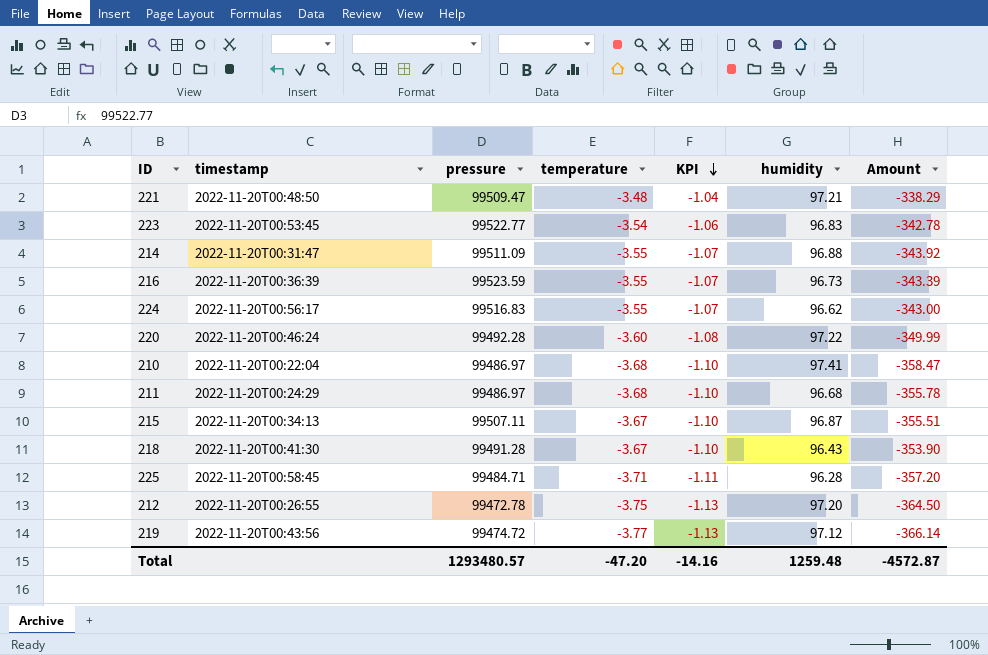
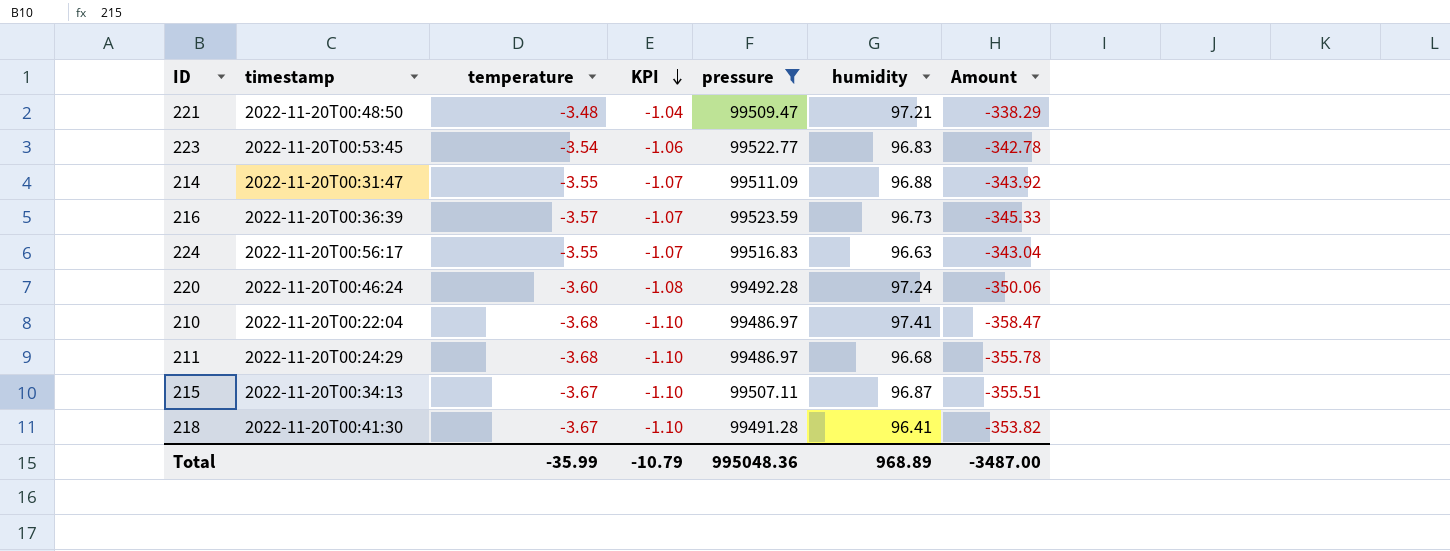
filter: none -> pressure >= 99486.97
column pressure | position: 3 -> 5
216 | temperature: -3.55 -> -3.57
216 | Amount: -343.39 -> -345.33
224 | humidity: 96.62 -> 96.63
224 | Amount: -343.00 -> -343.04
220 | humidity: 97.22 -> 97.24
220 | Amount: -349.99 -> -350.06
218 | humidity: 96.43 -> 96.41
218 | Amount: -353.90 -> -353.82
Total | temperature: -47.20 -> -35.99
Total | KPI: -14.16 -> -10.79
Total | pressure: 1293480.57 -> 995048.36
Total | humidity: 1259.48 -> 968.89
Total | Amount: -4572.87 -> -3487.00

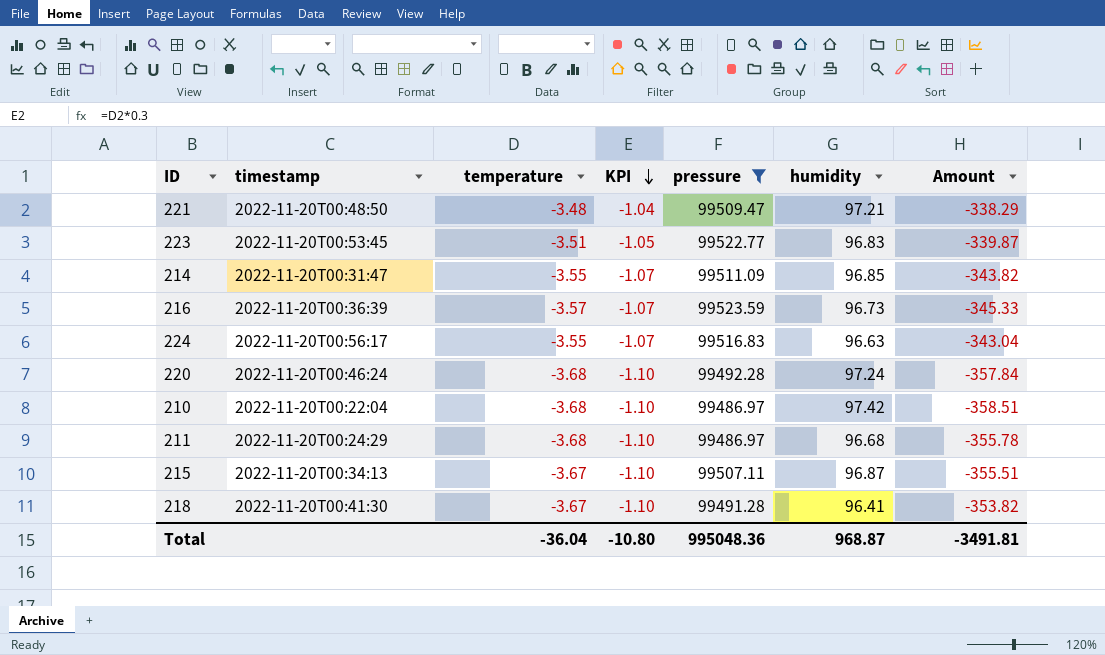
223 | temperature: -3.54 -> -3.51
223 | KPI: -1.06 -> -1.05
223 | Amount: -342.78 -> -339.87
214 | humidity: 96.88 -> 96.85
214 | Amount: -343.92 -> -343.82
220 | temperature: -3.60 -> -3.68
220 | KPI: -1.08 -> -1.10
220 | Amount: -350.06 -> -357.84
210 | humidity: 97.41 -> 97.42
210 | Amount: -358.47 -> -358.51
Total | temperature: -35.99 -> -36.04
Total | KPI: -10.79 -> -10.80
Total | humidity: 968.89 -> 968.87
Total | Amount: -3487.00 -> -3491.81

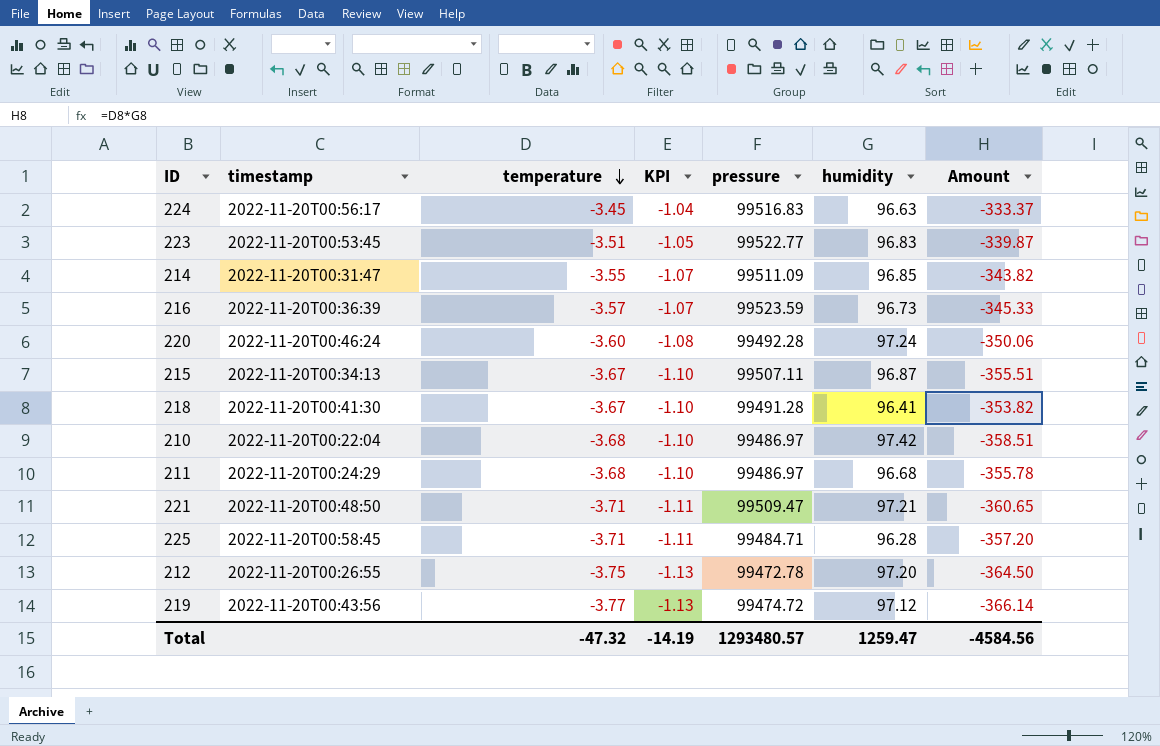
filter: pressure >= 99486.97 -> none
row order: KPI descending -> temperature descending
224 | temperature: -3.55 -> -3.45
224 | KPI: -1.07 -> -1.04
224 | Amount: -343.04 -> -333.37
220 | temperature: -3.68 -> -3.60
220 | KPI: -1.10 -> -1.08
220 | Amount: -357.84 -> -350.06
221 | temperature: -3.48 -> -3.71
221 | KPI: -1.04 -> -1.11
221 | Amount: -338.29 -> -360.65
Total | temperature: -36.04 -> -47.32
Total | KPI: -10.80 -> -14.19
Total | pressure: 995048.36 -> 1293480.57
Total | humidity: 968.87 -> 1259.47
Total | Amount: -3491.81 -> -4584.56

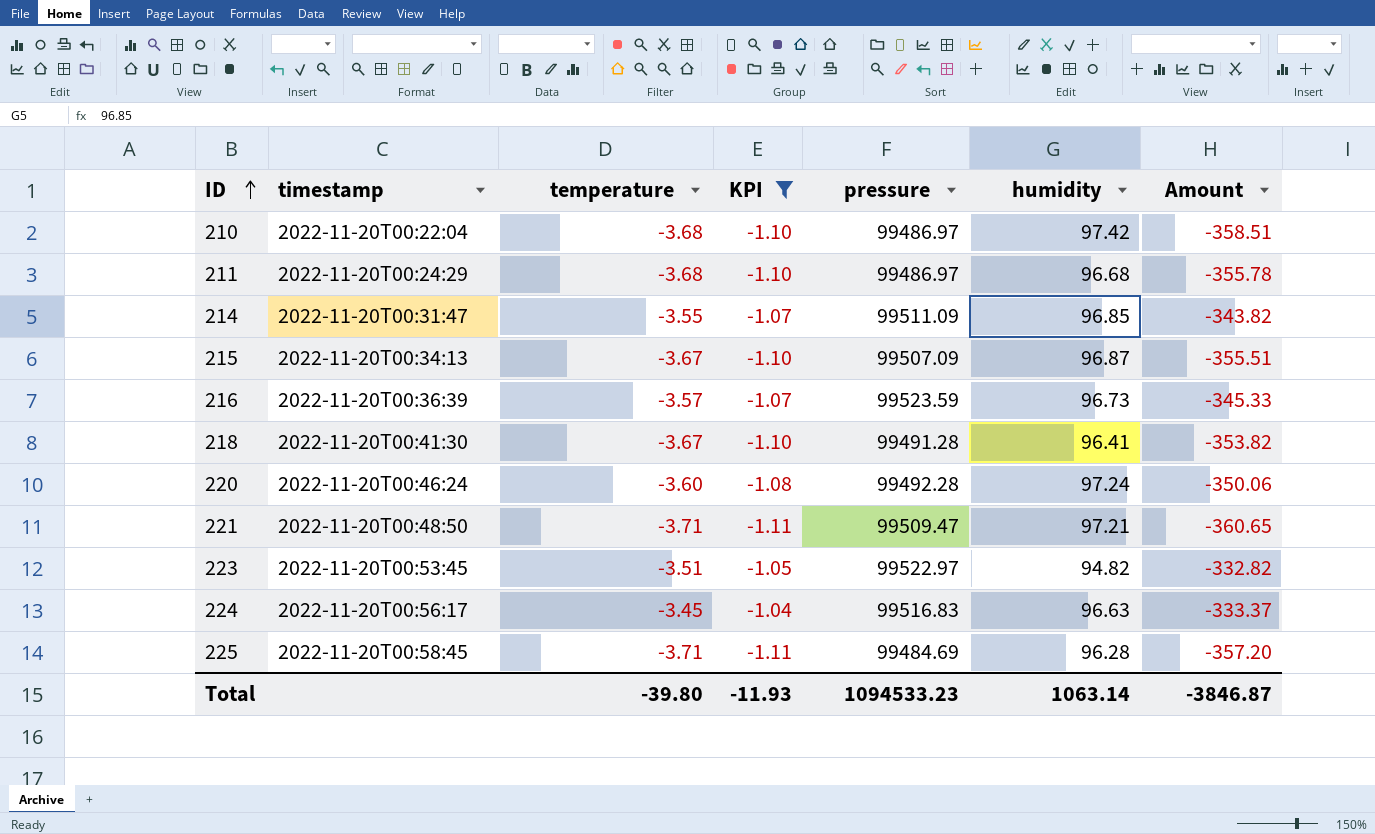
filter: none -> KPI != -1.13
row order: temperature descending -> ID ascending
215 | pressure: 99507.11 -> 99507.09
223 | pressure: 99522.77 -> 99522.97
223 | humidity: 96.83 -> 94.82
223 | Amount: -339.87 -> -332.82
225 | pressure: 99484.71 -> 99484.69
Total | temperature: -47.32 -> -39.80
Total | KPI: -14.19 -> -11.93
Total | pressure: 1293480.57 -> 1094533.23
Total | humidity: 1259.47 -> 1063.14
Total | Amount: -4584.56 -> -3846.87

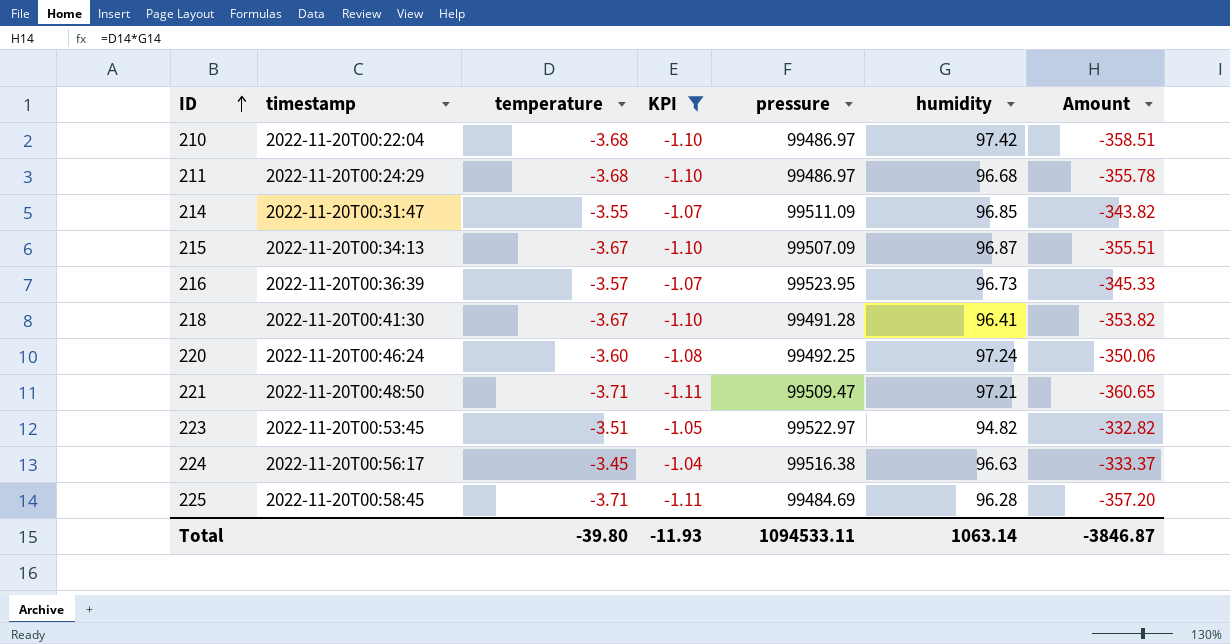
216 | pressure: 99523.59 -> 99523.95
220 | pressure: 99492.28 -> 99492.25
224 | pressure: 99516.83 -> 99516.38
Total | pressure: 1094533.23 -> 1094533.11

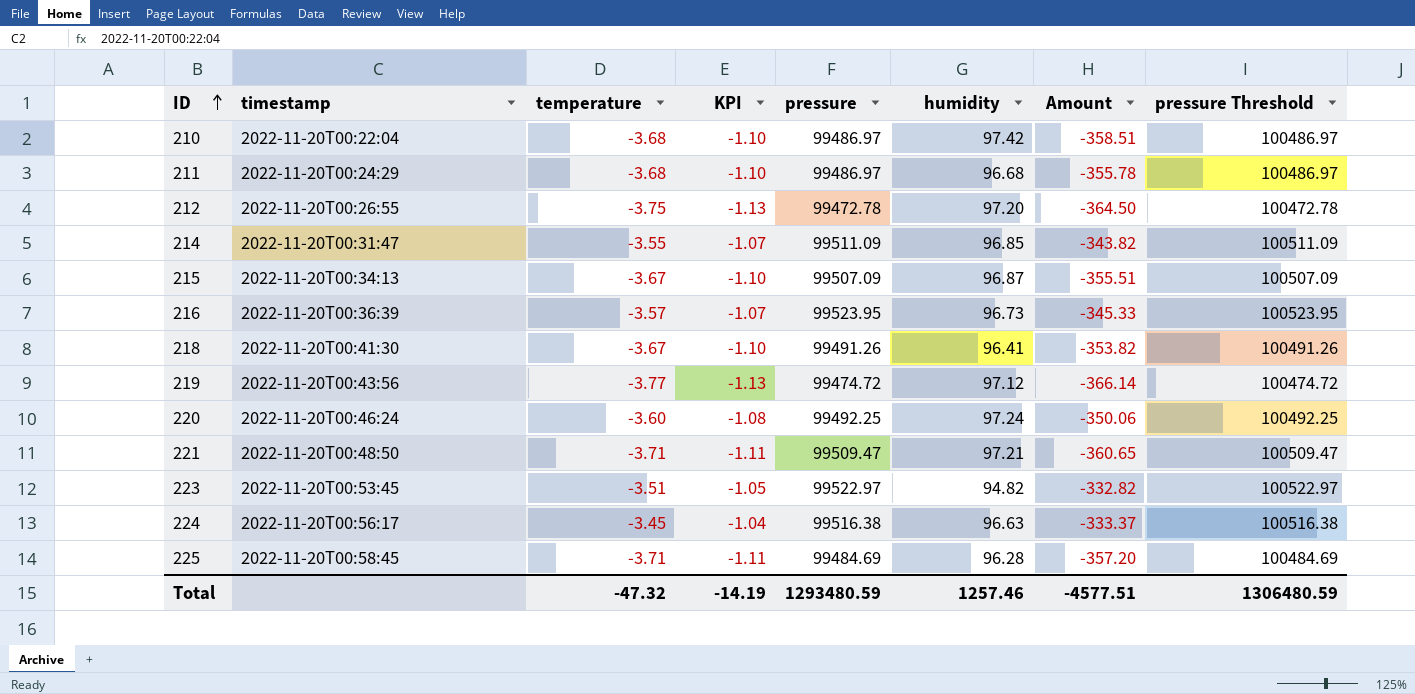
filter: KPI != -1.13 -> none
column pressure Threshold | formula: none -> [pressure] + 1000
218 | pressure: 99491.28 -> 99491.26
Total | temperature: -39.80 -> -47.32
Total | KPI: -11.93 -> -14.19
Total | pressure: 1094533.11 -> 1293480.59
Total | humidity: 1063.14 -> 1257.46
Total | Amount: -3846.87 -> -4577.51

